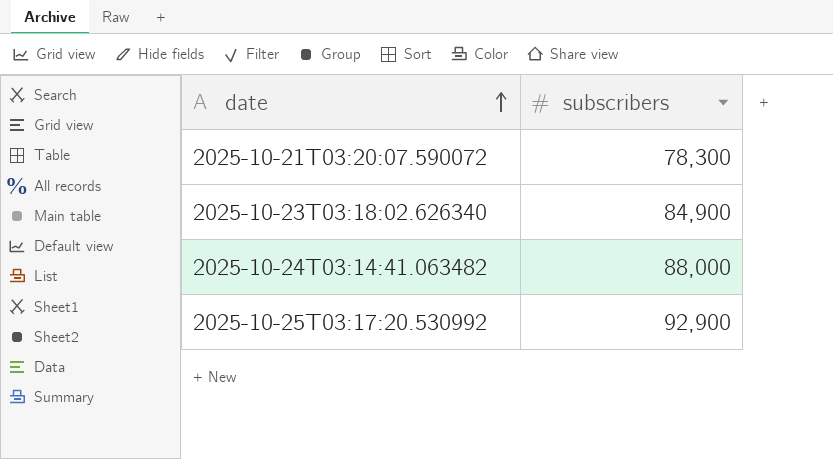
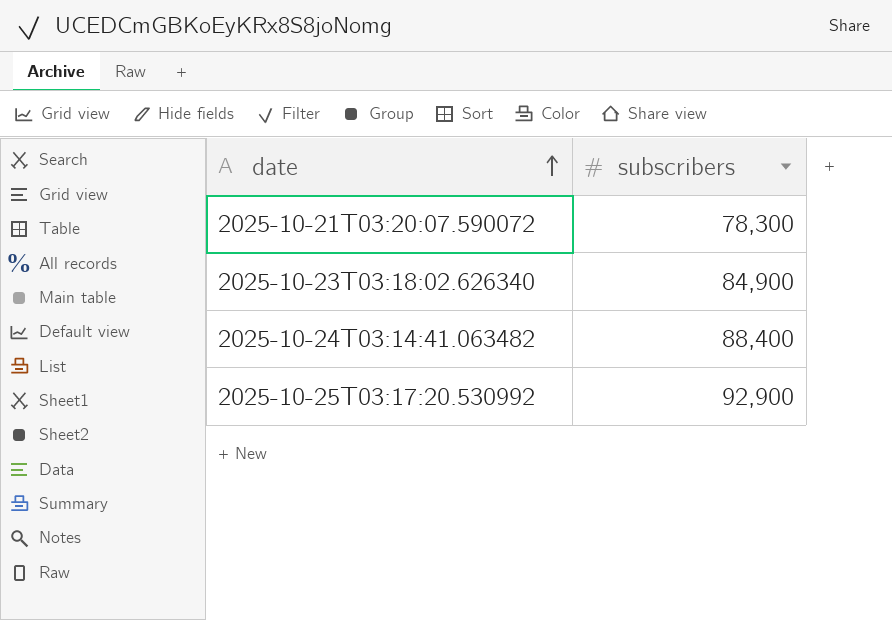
2025-10-24T03:14:41.063482 | subscribers: 88,000 -> 88,400

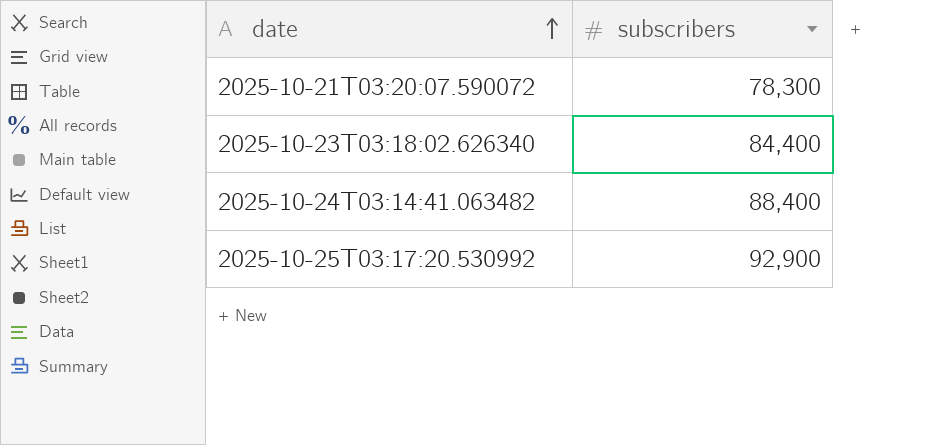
2025-10-23T03:18:02.626340 | subscribers: 84,900 -> 84,400

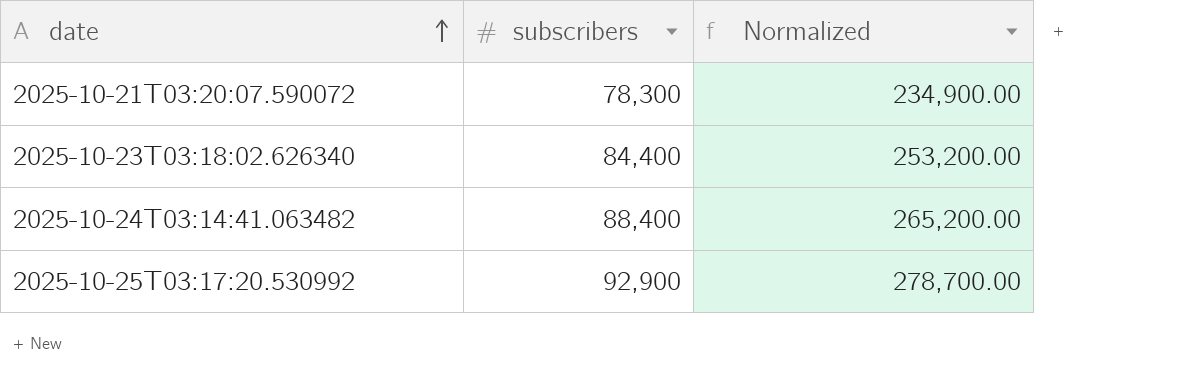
column Normalized | formula: none -> [subscribers] * 3

